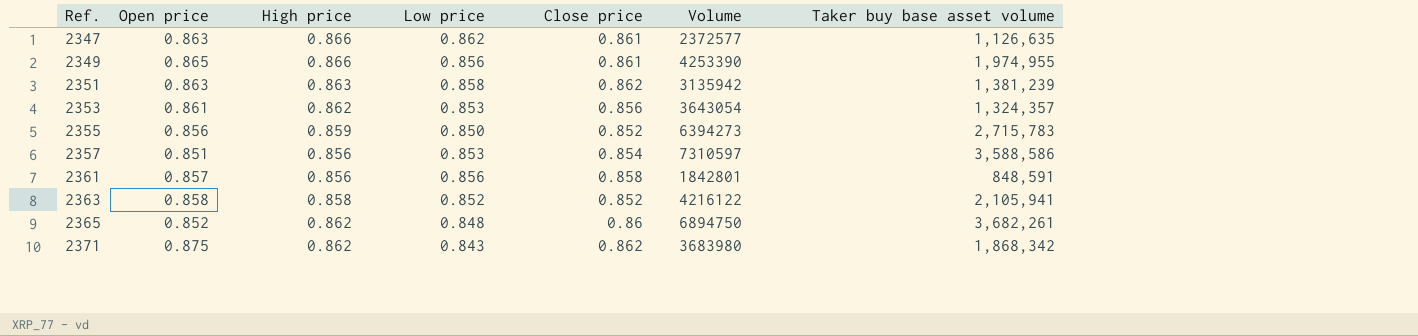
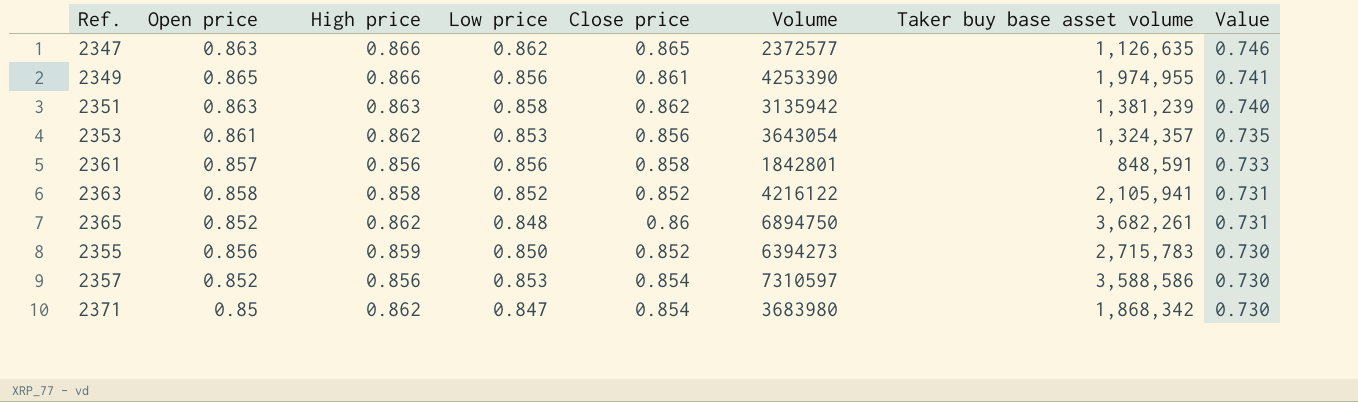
row order: Ref. ascending -> Value descending
column Value | formula: none -> [High price] * [Low price]
2347 | Close price: 0.861 -> 0.865
2357 | Open price: 0.851 -> 0.852
2371 | Open price: 0.875 -> 0.85
2371 | Low price: 0.843 -> 0.847
2371 | Close price: 0.862 -> 0.854

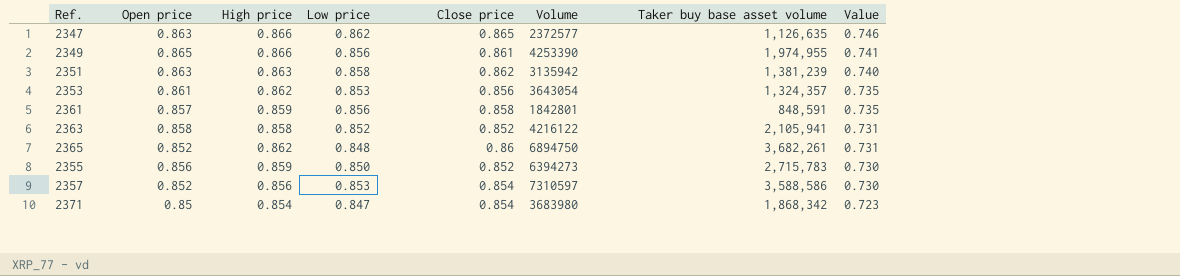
2361 | High price: 0.856 -> 0.859
2361 | Value: 0.733 -> 0.735
2371 | High price: 0.862 -> 0.854
2371 | Value: 0.730 -> 0.723

